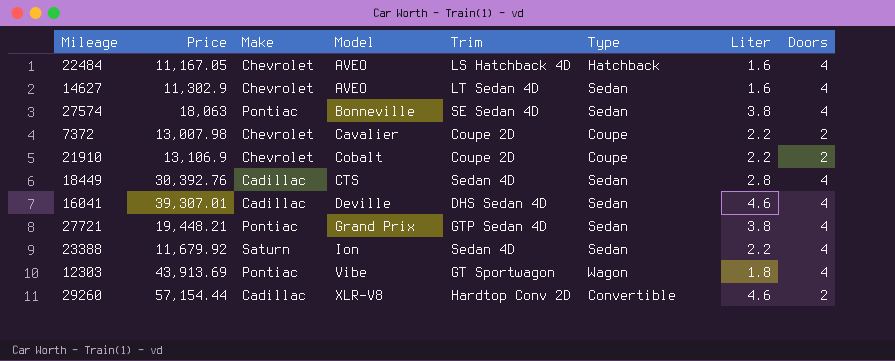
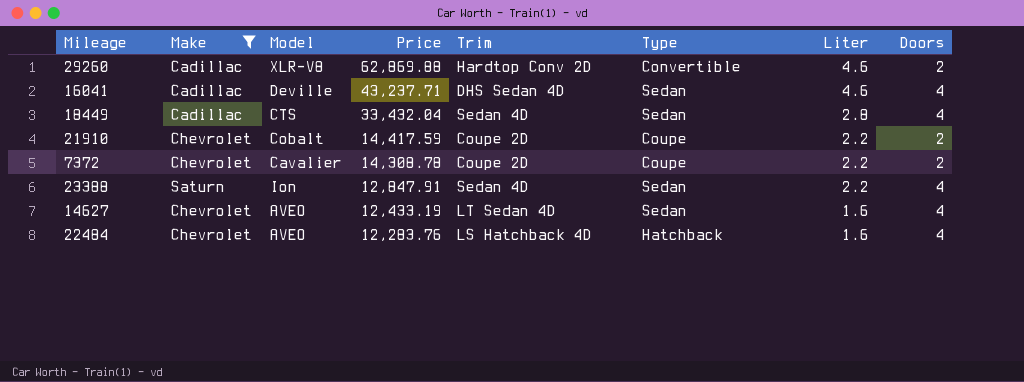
filter: none -> Make != Pontiac
row order: Model ascending -> Price descending
column Price | position: 2 -> 4
29260 | Price: 57,154.44 -> 62,869.88
16041 | Price: 39,307.01 -> 43,237.71
18449 | Price: 30,392.76 -> 33,432.04
21910 | Price: 13,106.9 -> 14,417.59
7372 | Price: 13,007.98 -> 14,308.78
23388 | Price: 11,679.92 -> 12,847.91
14627 | Price: 11,302.9 -> 12,433.19
22484 | Price: 11,167.05 -> 12,283.76

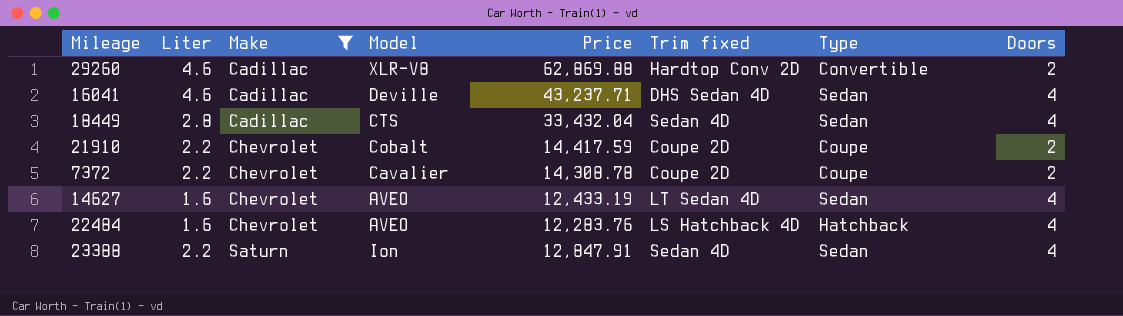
row order: Price descending -> Make ascending
column Liter | position: 7 -> 2
column name: Trim -> Trim fixed

